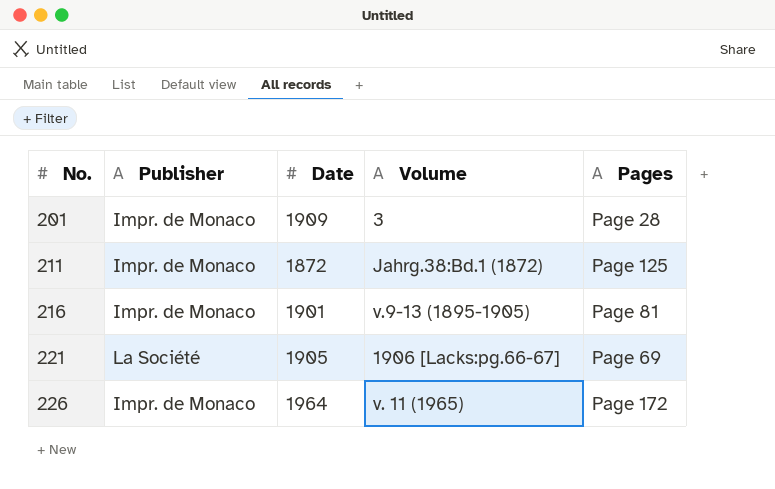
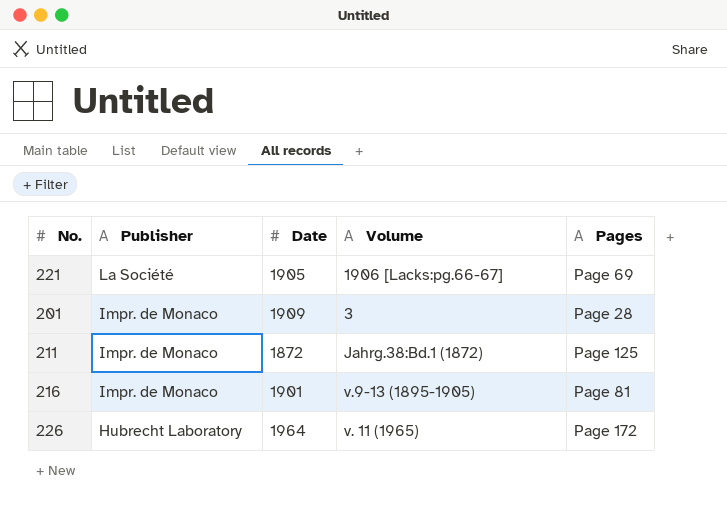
row order: No. ascending -> Publisher descending
226 | Publisher: Impr. de Monaco -> Hubrecht Laboratory

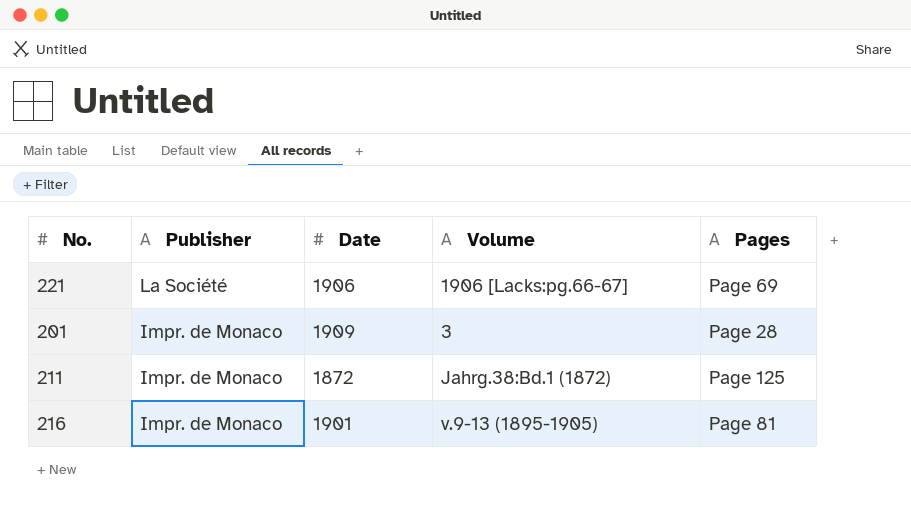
row 226: Hubrecht Laboratory | 1964 | v. 11 (1965) | Page 172 -> none
221 | Date: 1905 -> 1906

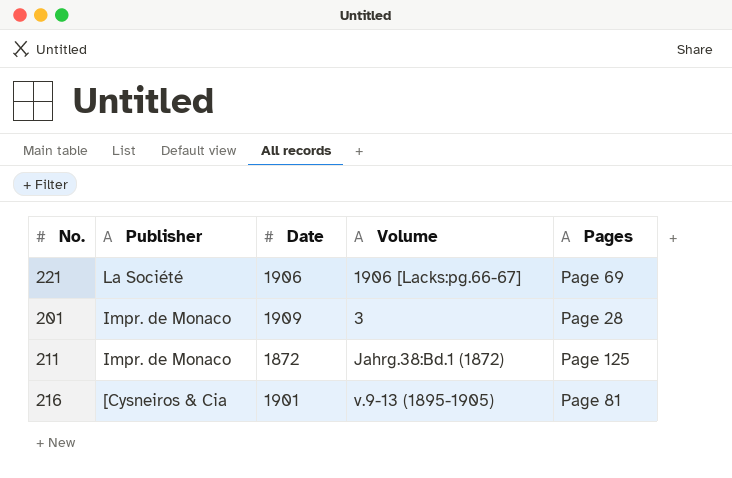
216 | Publisher: Impr. de Monaco -> [Cysneiros & Cia

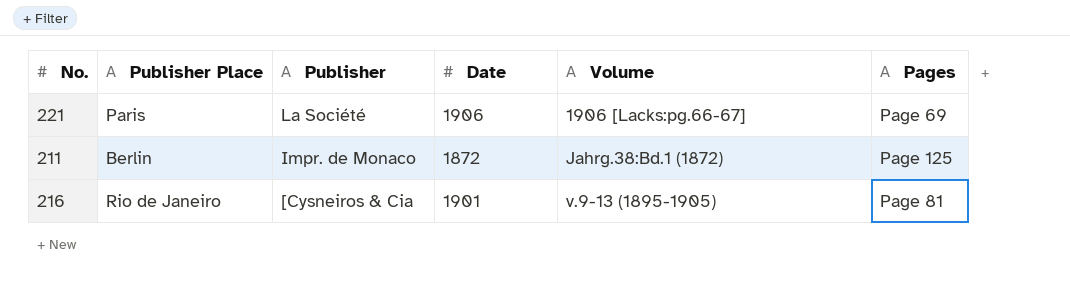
column Publisher Place | position: none -> 2
row 201: Impr. de Monaco | 1909 | 3 | Page 28 -> none

